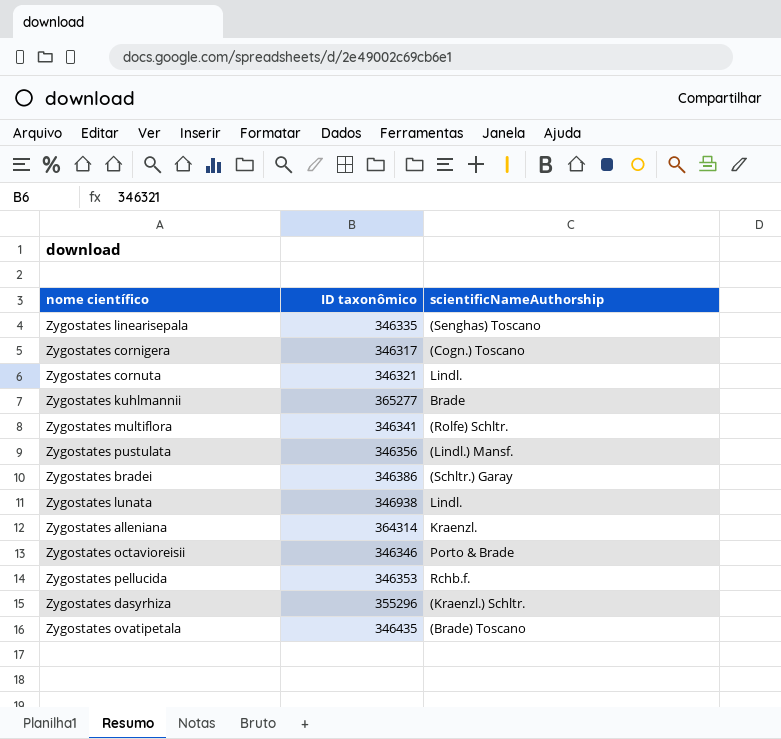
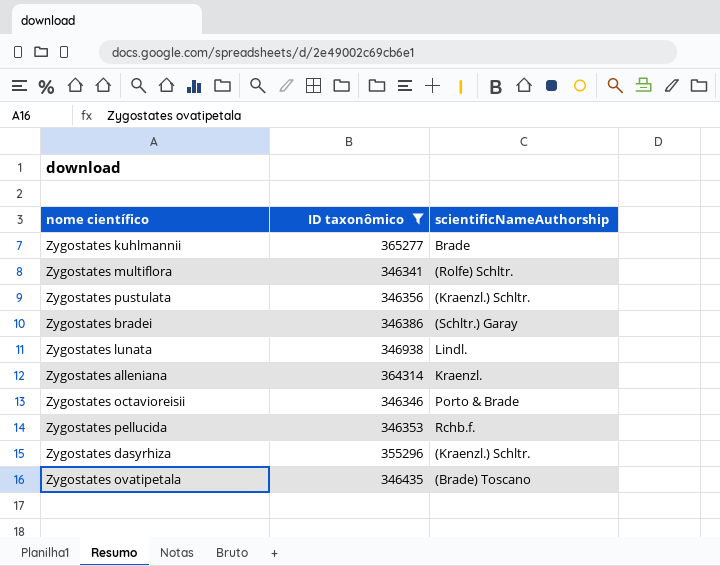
filter: none -> ID taxonômico >= 346341
Zygostates pustulata | scientificNameAuthorship: (Lindl.) Mansf. -> (Kraenzl.) Schltr.

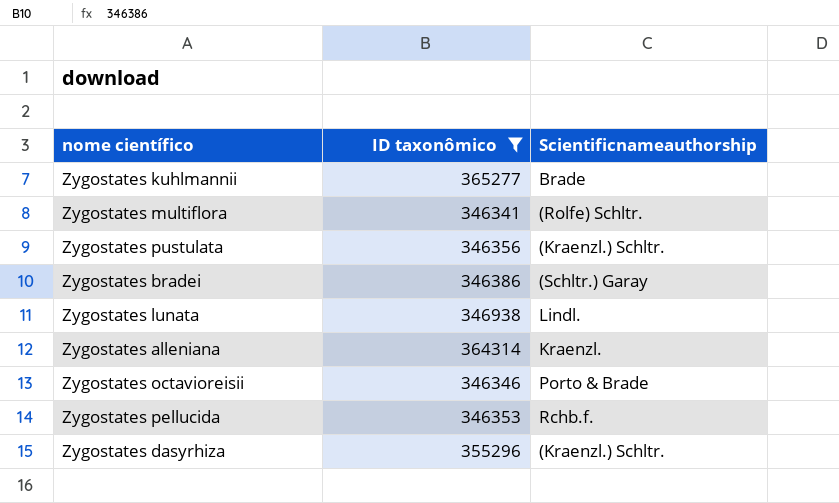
column name: scientificNameAuthorship -> Scientificnameauthorship
row Zygostates ovatipetala: 346435 | (Brade) Toscano -> none

